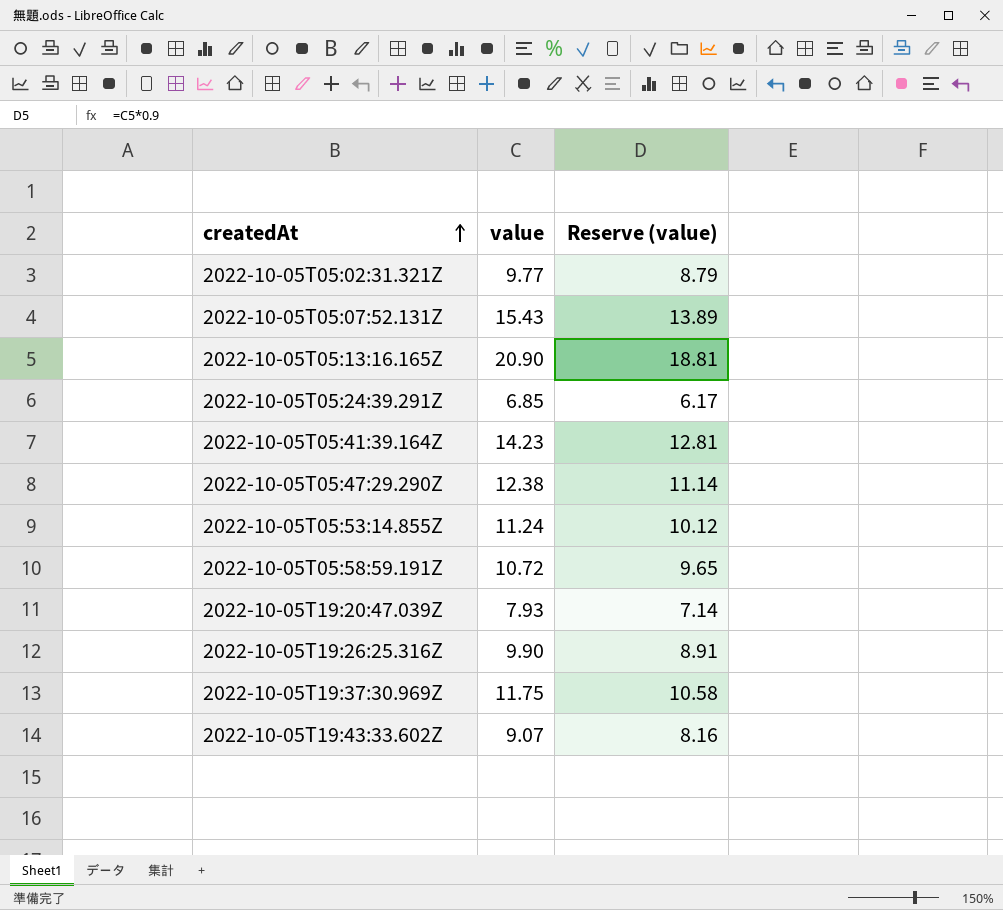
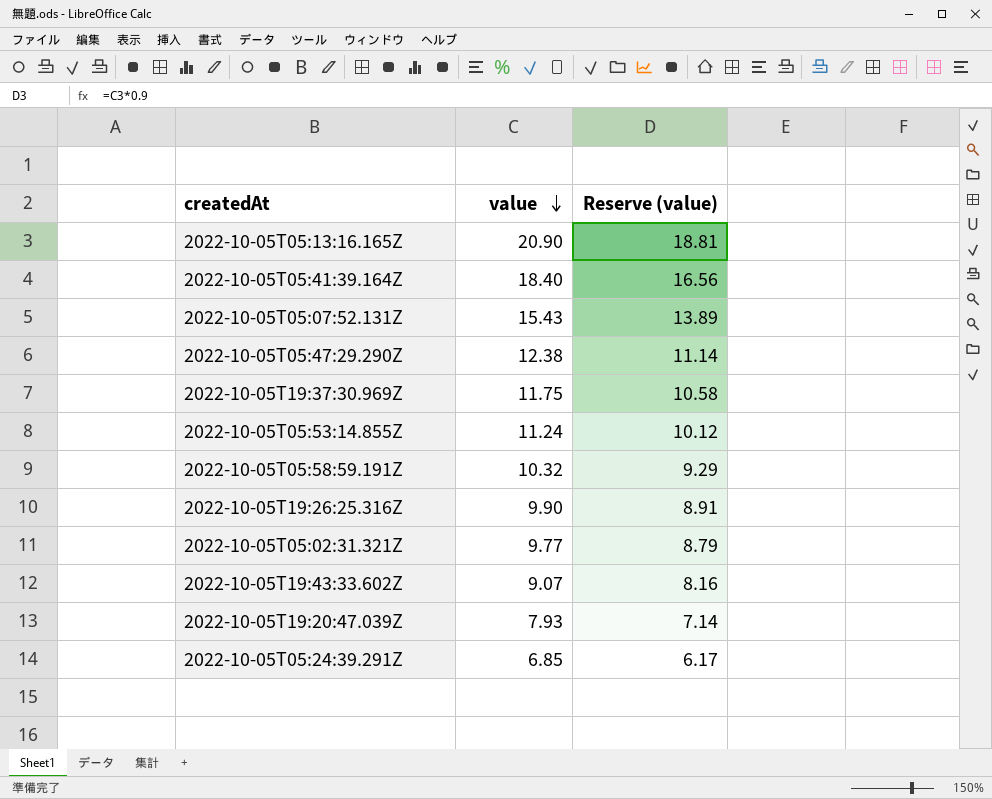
row order: createdAt ascending -> value descending
2022-10-05T05:41:39.164Z | value: 14.23 -> 18.40
2022-10-05T05:41:39.164Z | Reserve (value): 12.81 -> 16.56
2022-10-05T05:58:59.191Z | value: 10.72 -> 10.32
2022-10-05T05:58:59.191Z | Reserve (value): 9.65 -> 9.29

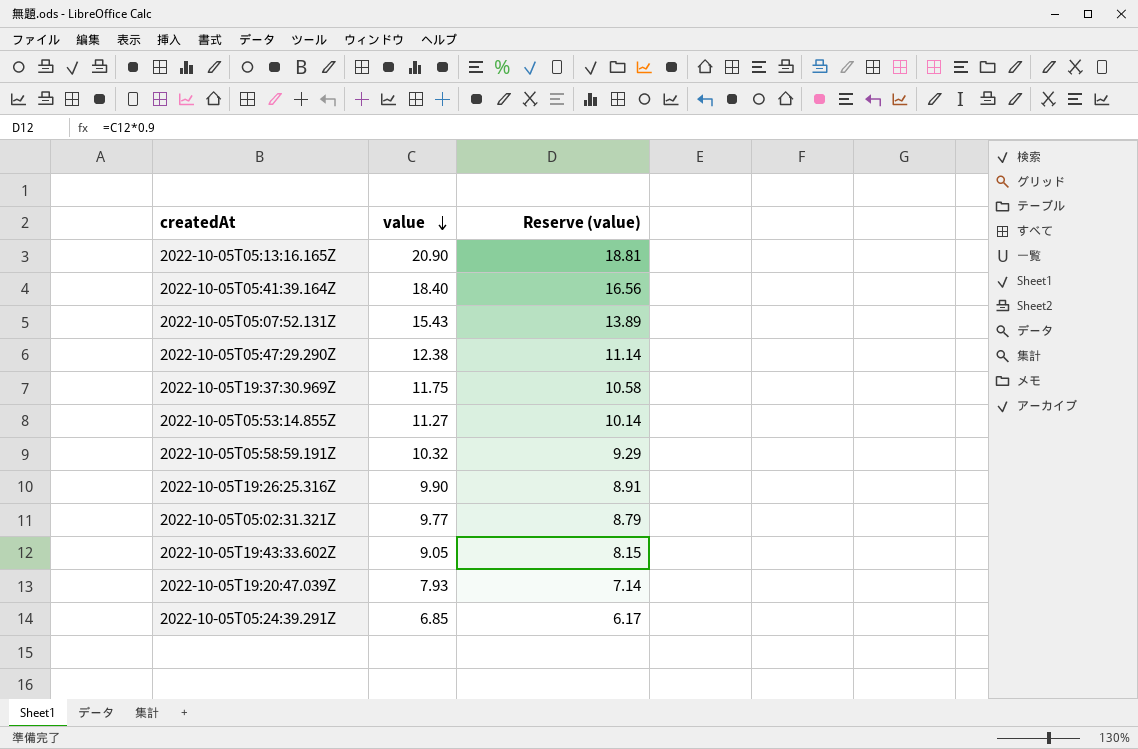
2022-10-05T05:53:14.855Z | value: 11.24 -> 11.27
2022-10-05T05:53:14.855Z | Reserve (value): 10.12 -> 10.14
2022-10-05T19:43:33.602Z | value: 9.07 -> 9.05
2022-10-05T19:43:33.602Z | Reserve (value): 8.16 -> 8.15

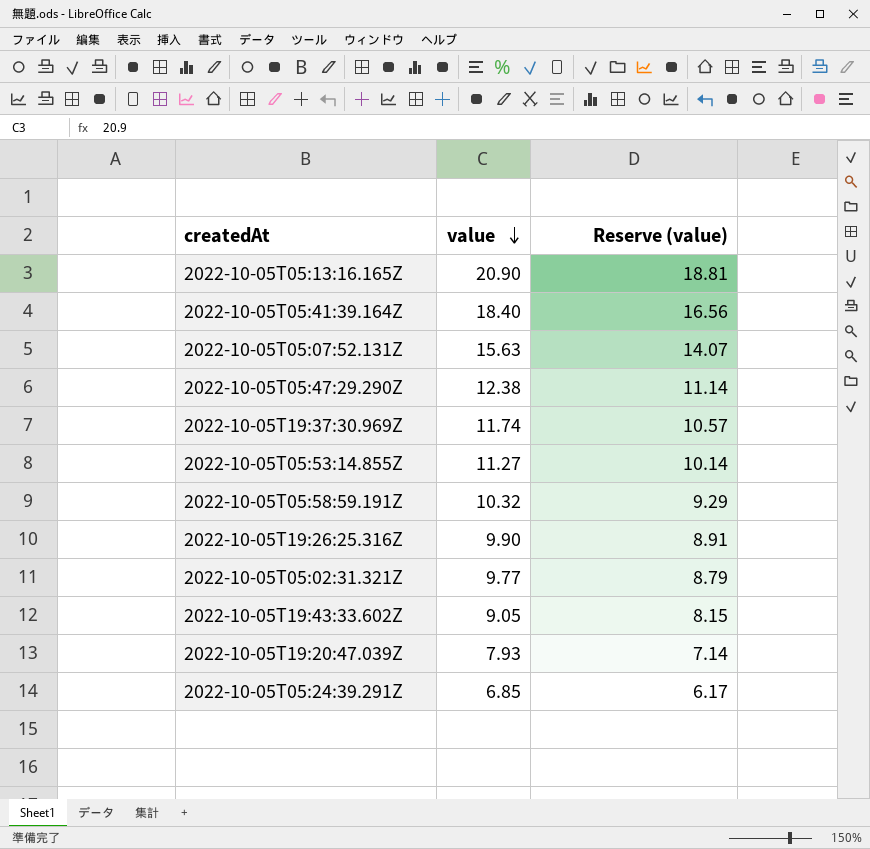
2022-10-05T05:07:52.131Z | value: 15.43 -> 15.63
2022-10-05T05:07:52.131Z | Reserve (value): 13.89 -> 14.07
2022-10-05T19:37:30.969Z | value: 11.75 -> 11.74
2022-10-05T19:37:30.969Z | Reserve (value): 10.58 -> 10.57

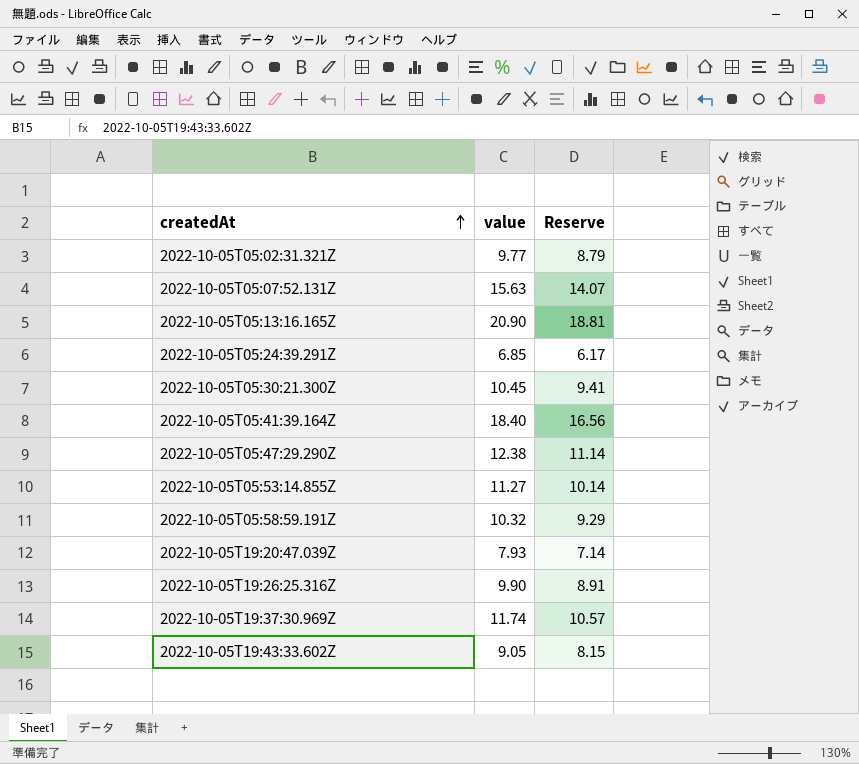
row order: value descending -> createdAt ascending
column name: Reserve (value) -> Reserve
row 2022-10-05T05:30:21.300Z: none -> 10.45 | 9.41

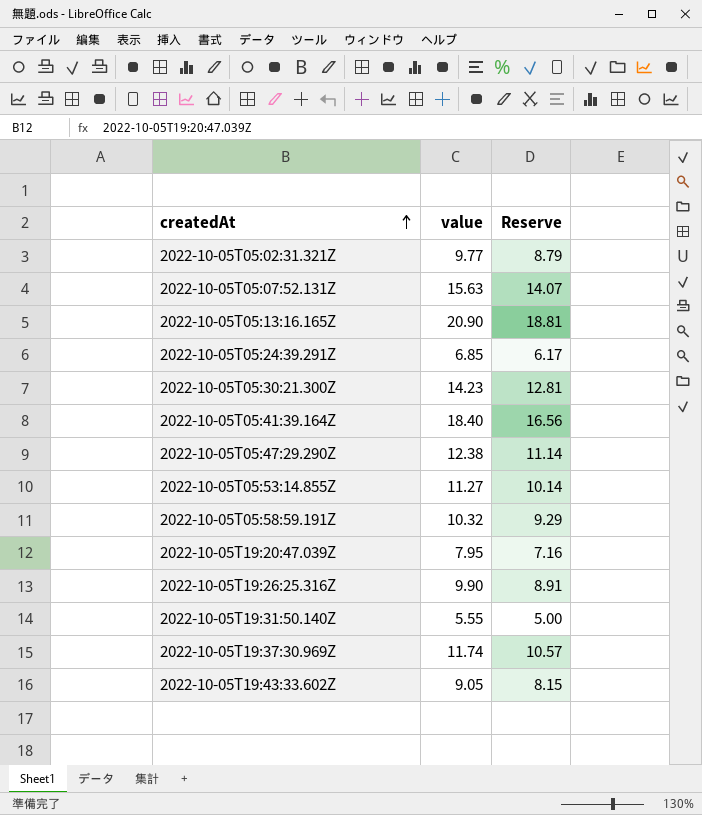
2022-10-05T05:30:21.300Z | value: 10.45 -> 14.23
2022-10-05T05:30:21.300Z | Reserve: 9.41 -> 12.81
2022-10-05T19:20:47.039Z | value: 7.93 -> 7.95
2022-10-05T19:20:47.039Z | Reserve: 7.14 -> 7.16
row 2022-10-05T19:31:50.140Z: none -> 5.55 | 5.00

